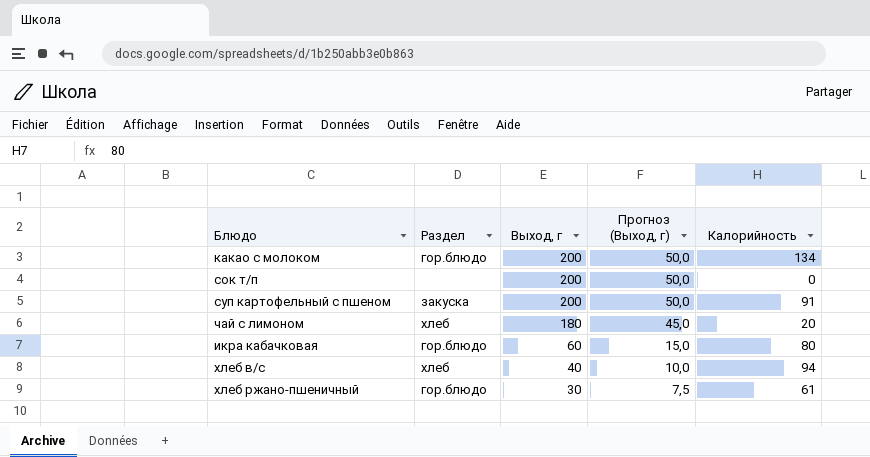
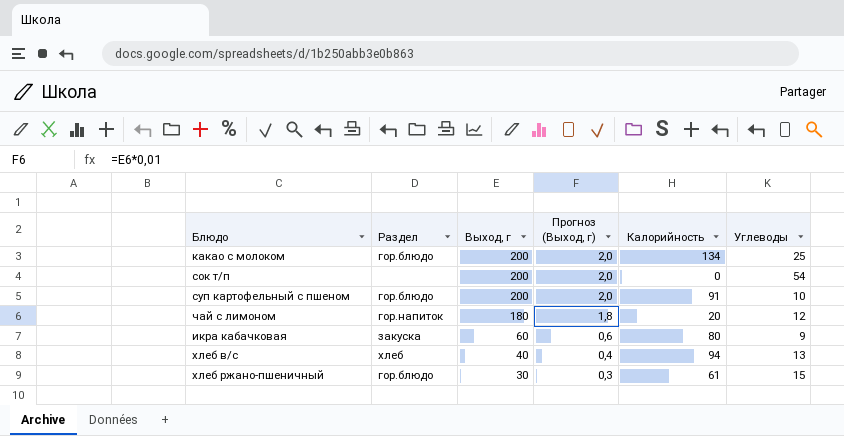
column Прогноз (Выход, г) | formula: [Выход, г] * 0,25 -> [Выход, г] * 0,01
column Углеводы | position: none -> 6
суп картофельный с пшеном | Раздел: закуска -> гор.блюдо
чай с лимоном | Раздел: хлеб -> гор.напиток
икра кабачковая | Раздел: гор.блюдо -> закуска

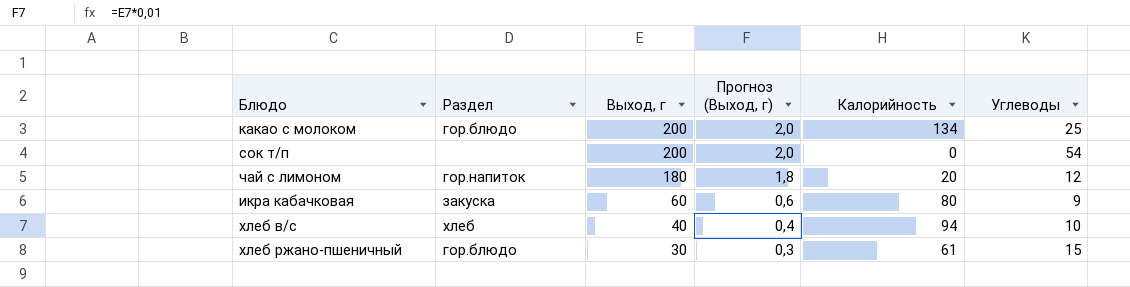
row суп картофельный с пшеном: гор.блюдо | 200 | 2,0 | 91 | 10 -> none
хлеб в/с | Углеводы: 13 -> 10

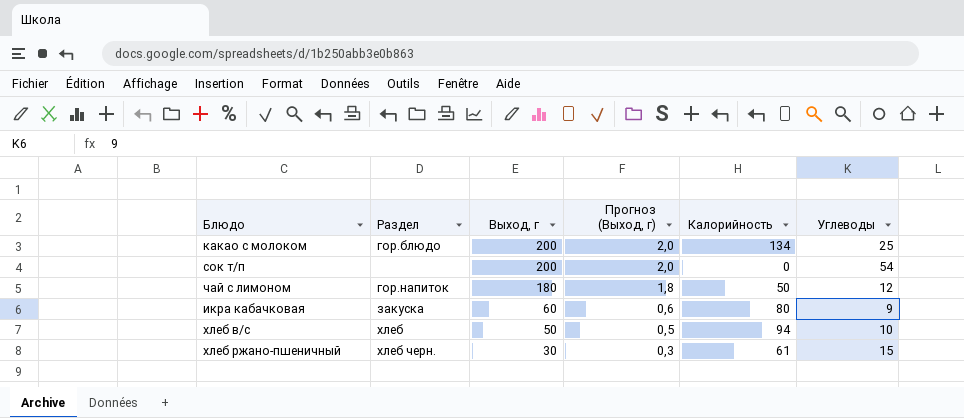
чай с лимоном | Калорийность: 20 -> 50
хлеб в/с | Выход, г: 40 -> 50
хлеб в/с | Прогноз (Выход, г): 0,4 -> 0,5
хлеб ржано-пшеничный | Раздел: гор.блюдо -> хлеб черн.

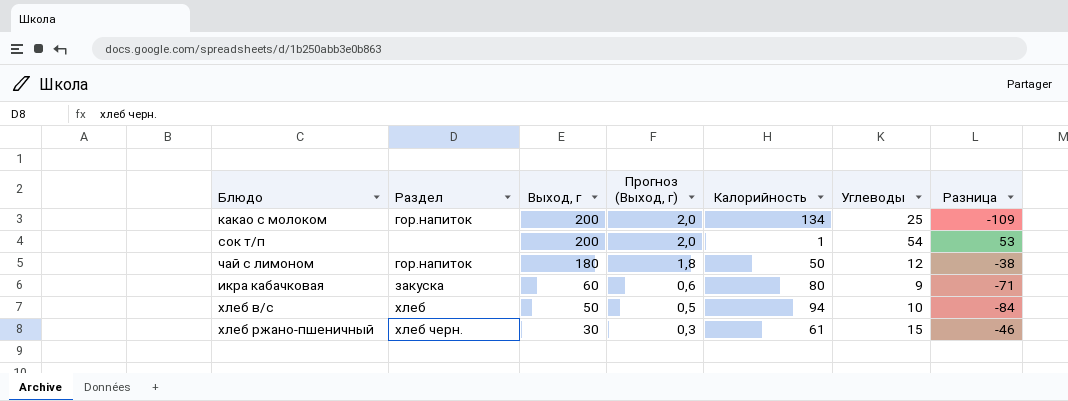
column Разница | formula: none -> [Углеводы] - [Калорийность]
какао с молоком | Раздел: гор.блюдо -> гор.напиток
сок т/п | Калорийность: 0 -> 1

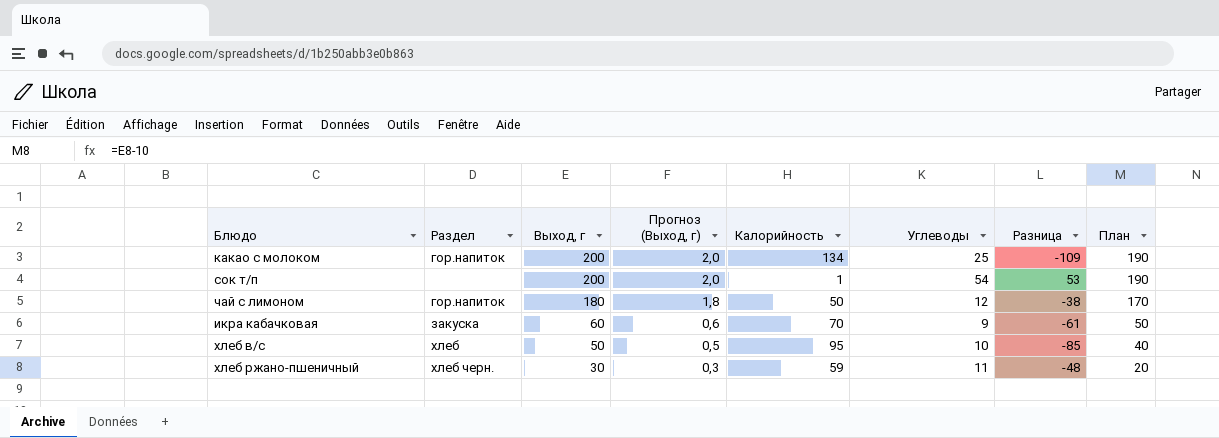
column План | formula: none -> [Выход, г] - 10
икра кабачковая | Калорийность: 80 -> 70
икра кабачковая | Разница: -71 -> -61
хлеб в/с | Калорийность: 94 -> 95
хлеб в/с | Разница: -84 -> -85
хлеб ржано-пшеничный | Калорийность: 61 -> 59
хлеб ржано-пшеничный | Углеводы: 15 -> 11
хлеб ржано-пшеничный | Разница: -46 -> -48

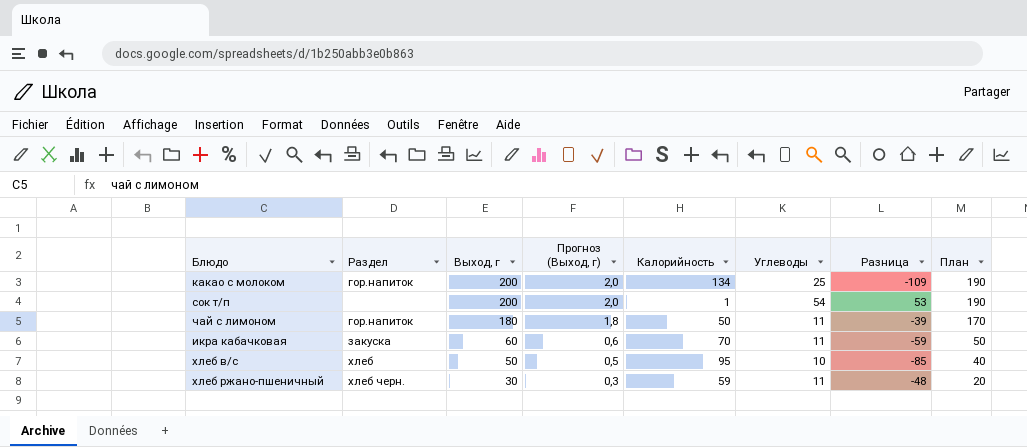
чай с лимоном | Углеводы: 12 -> 11
чай с лимоном | Разница: -38 -> -39
икра кабачковая | Углеводы: 9 -> 11
икра кабачковая | Разница: -61 -> -59

